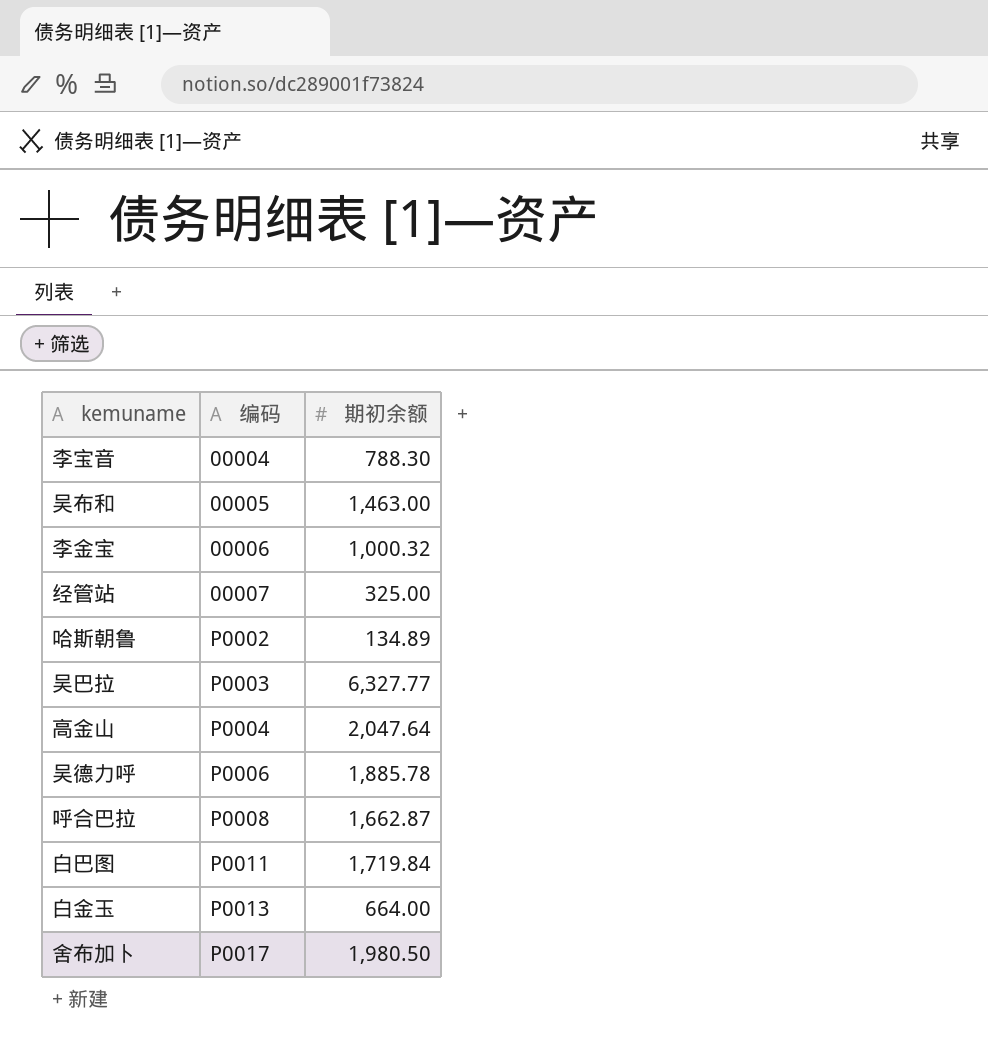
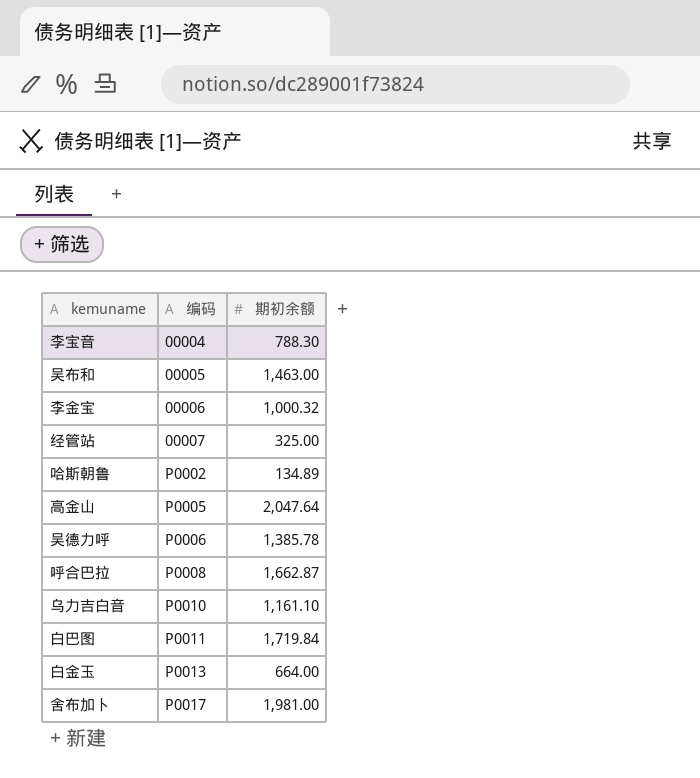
row 吴巴拉: P0003 | 6,327.77 -> none
高金山 | 编码: P0004 -> P0005
吴德力呼 | 期初余额: 1,885.78 -> 1,385.78
row 乌力吉白音: none -> P0010 | 1,161.10
舍布加卜 | 期初余额: 1,980.50 -> 1,981.00

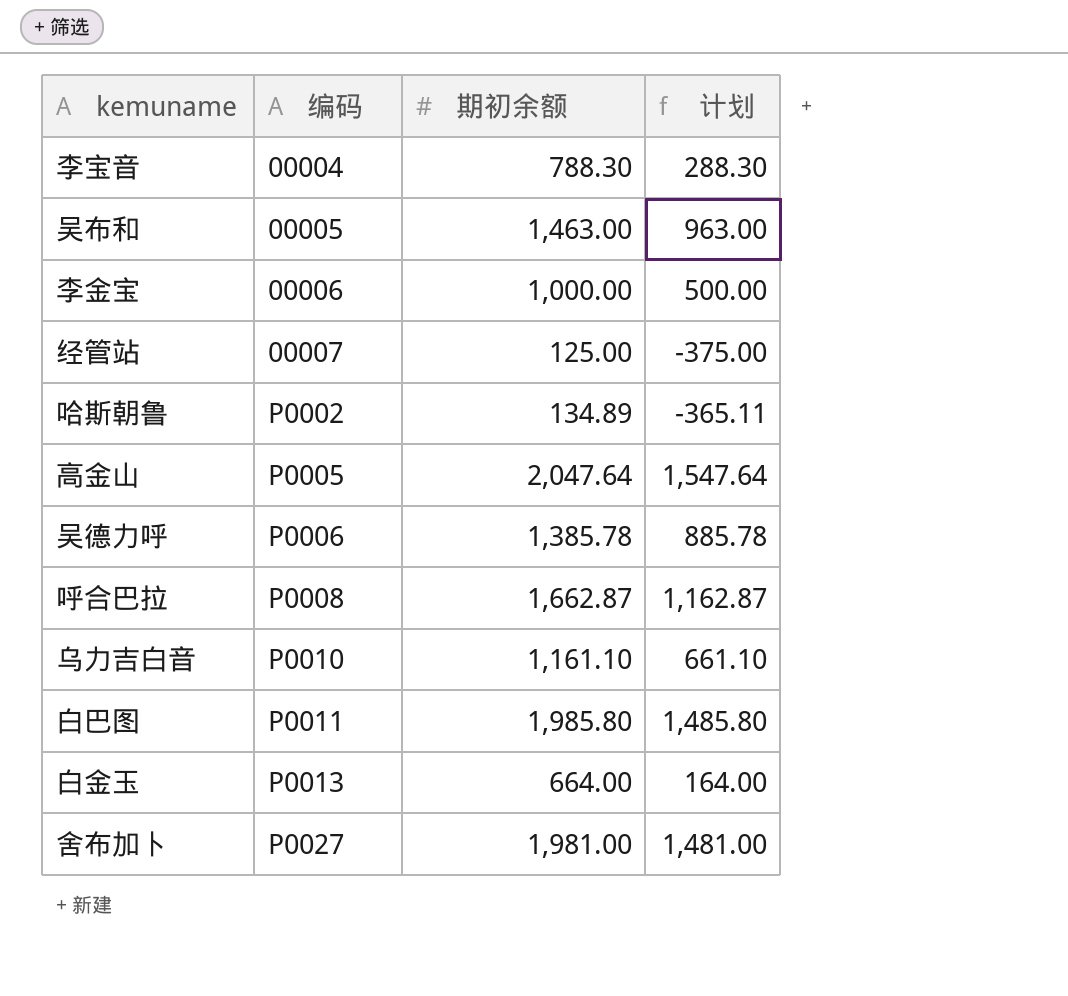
column 计划 | formula: none -> [期初余额] - 500
李金宝 | 期初余额: 1,000.32 -> 1,000.00
经管站 | 期初余额: 325.00 -> 125.00
白巴图 | 期初余额: 1,719.84 -> 1,985.80
舍布加卜 | 编码: P0017 -> P0027

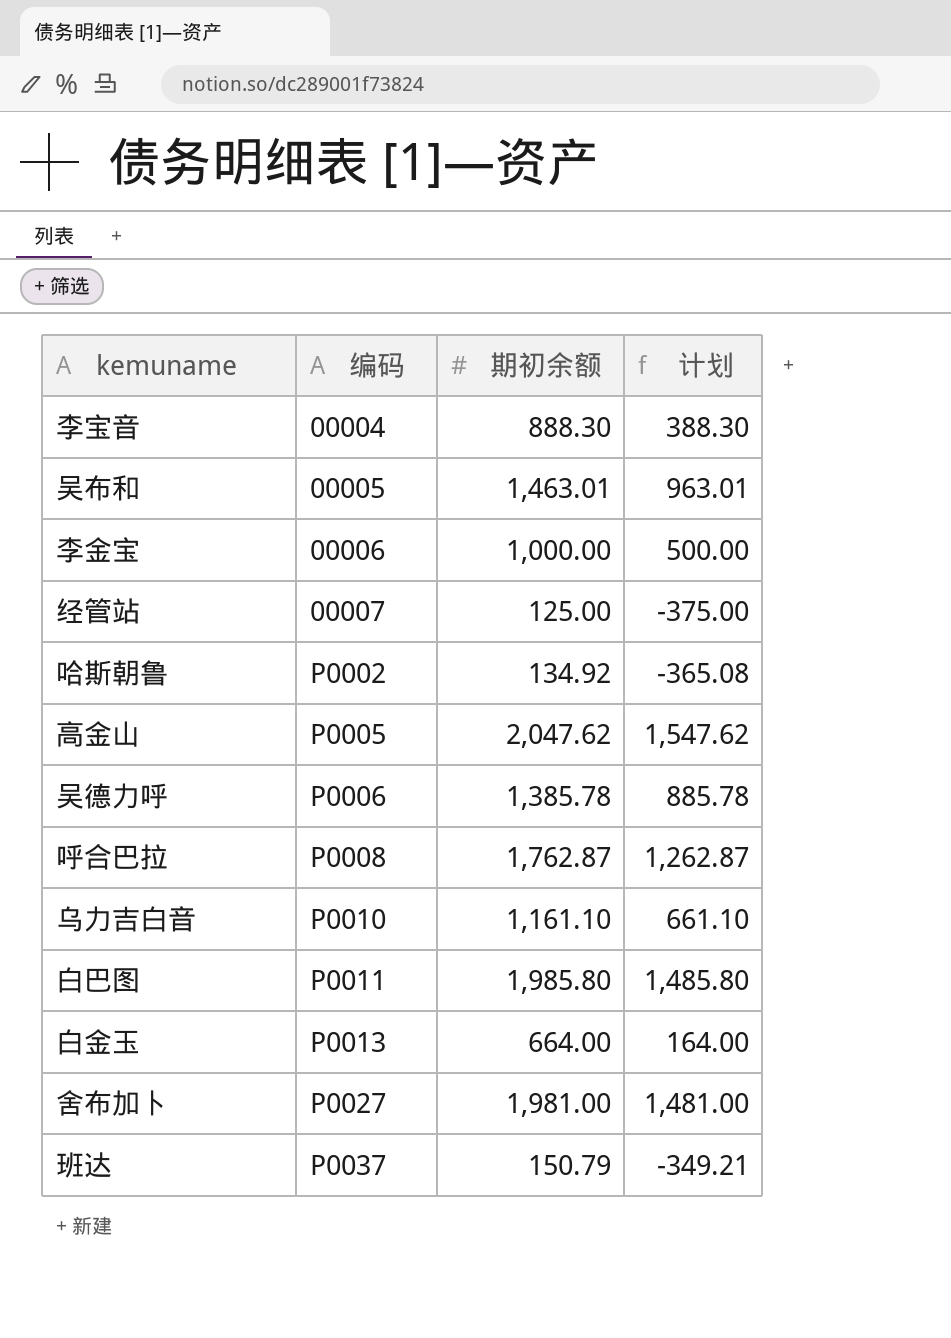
李宝音 | 期初余额: 788.30 -> 888.30
李宝音 | 计划: 288.30 -> 388.30
吴布和 | 期初余额: 1,463.00 -> 1,463.01
吴布和 | 计划: 963.00 -> 963.01
哈斯朝鲁 | 期初余额: 134.89 -> 134.92
哈斯朝鲁 | 计划: -365.11 -> -365.08
高金山 | 期初余额: 2,047.64 -> 2,047.62
高金山 | 计划: 1,547.64 -> 1,547.62
呼合巴拉 | 期初余额: 1,662.87 -> 1,762.87
呼合巴拉 | 计划: 1,162.87 -> 1,262.87
row 班达: none -> P0037 | 150.79 | -349.21

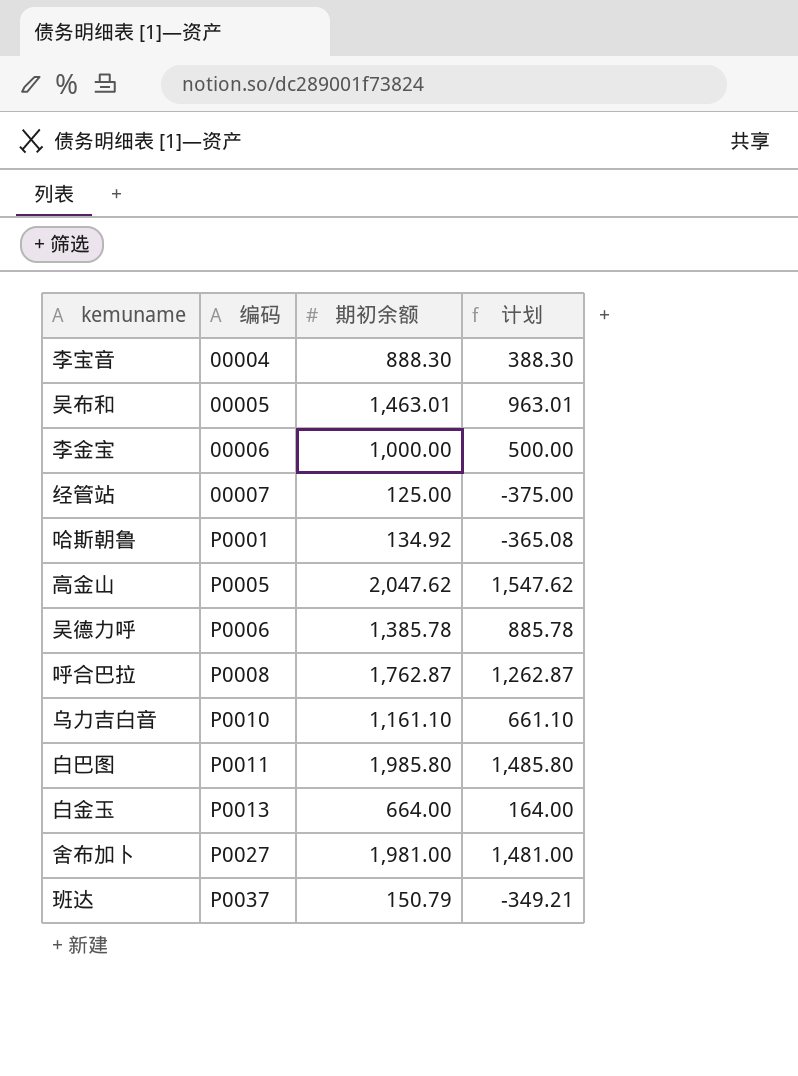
哈斯朝鲁 | 编码: P0002 -> P0001

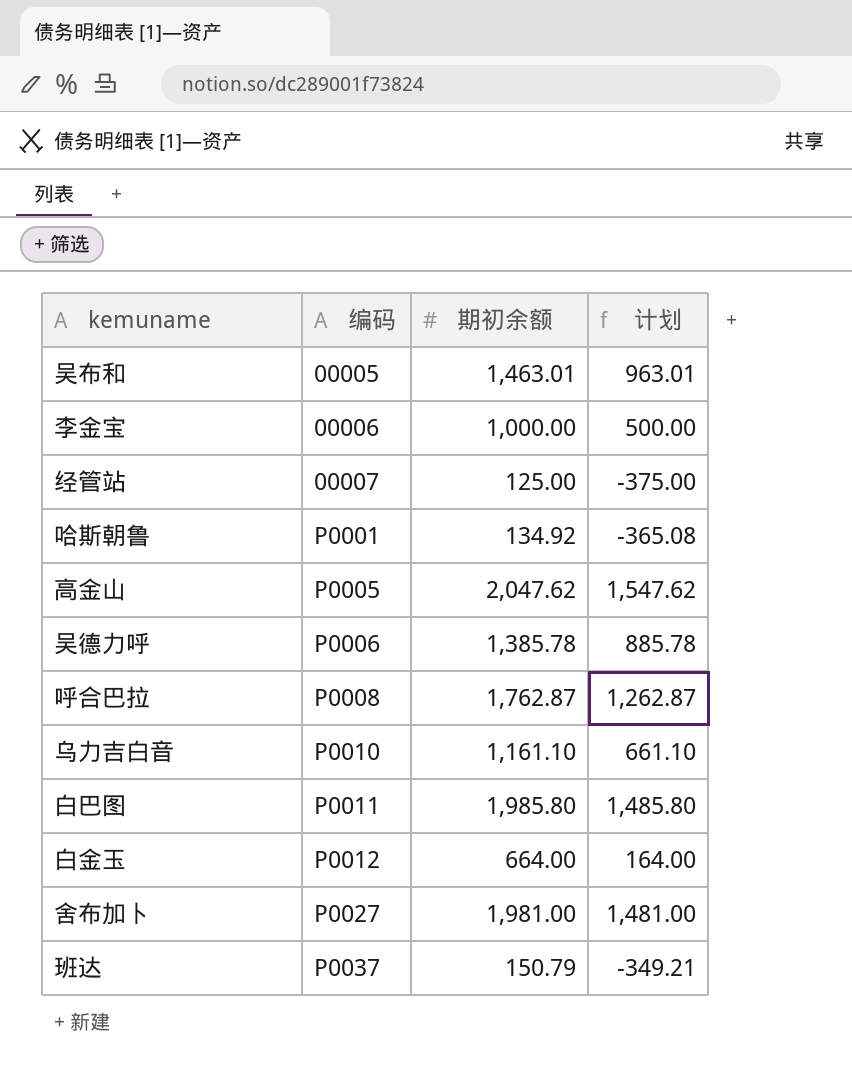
row 李宝音: 00004 | 888.30 | 388.30 -> none
白金玉 | 编码: P0013 -> P0012

